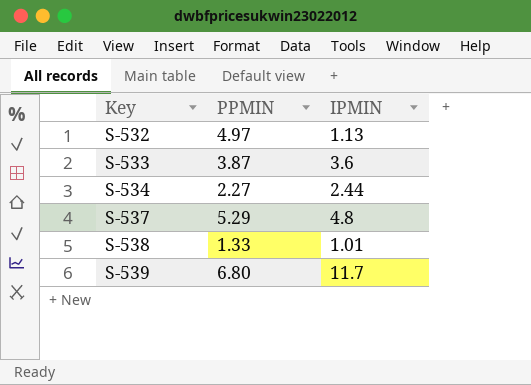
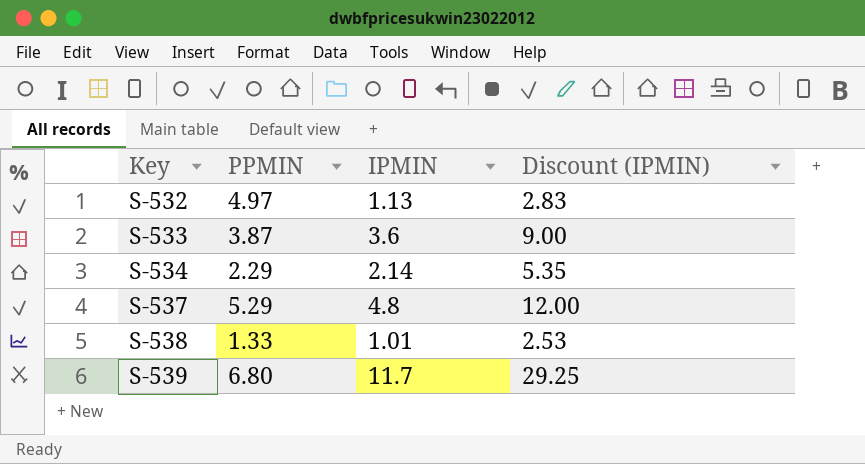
column Discount (IPMIN) | formula: none -> [IPMIN] * 2.5
S-534 | PPMIN: 2.27 -> 2.29
S-534 | IPMIN: 2.44 -> 2.14

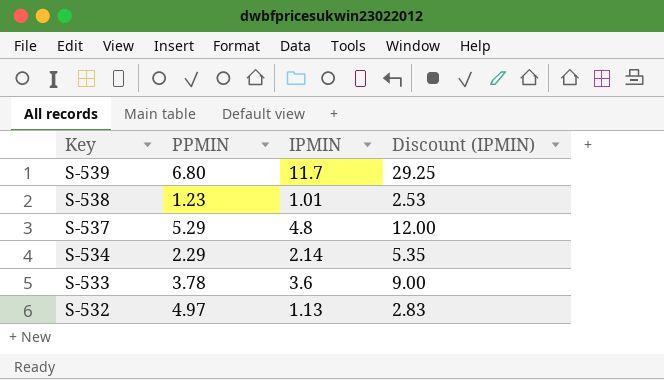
row order: Key ascending -> Key descending
S-538 | PPMIN: 1.33 -> 1.23
S-533 | PPMIN: 3.87 -> 3.78

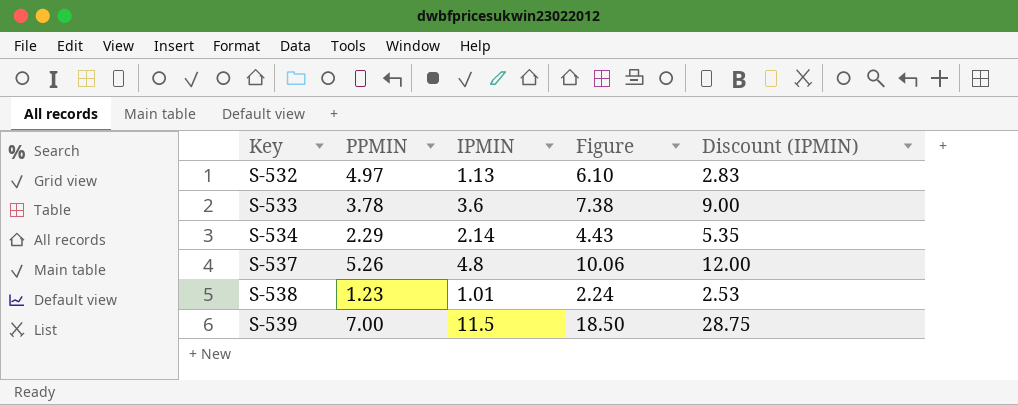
row order: Key descending -> Key ascending
column Figure | formula: none -> [PPMIN] + [IPMIN]
S-537 | PPMIN: 5.29 -> 5.26
S-539 | PPMIN: 6.80 -> 7.00
S-539 | IPMIN: 11.7 -> 11.5
S-539 | Discount (IPMIN): 29.25 -> 28.75

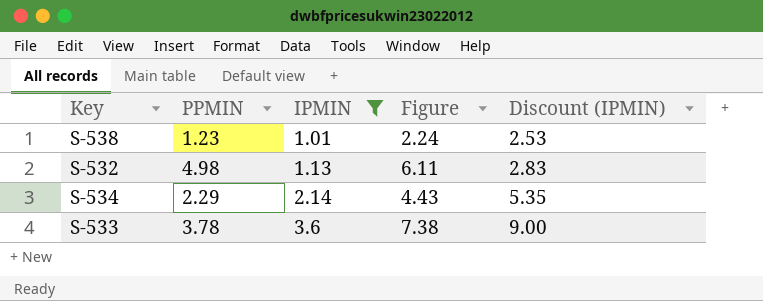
filter: none -> IPMIN <= 3.6
row order: Key ascending -> IPMIN ascending
S-532 | PPMIN: 4.97 -> 4.98
S-532 | Figure: 6.10 -> 6.11

